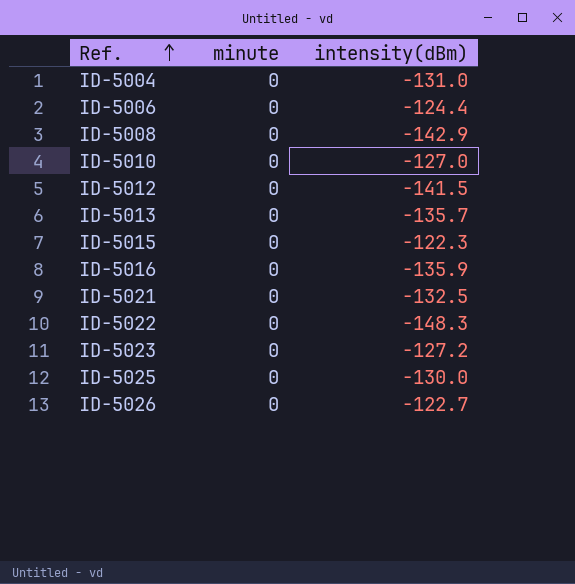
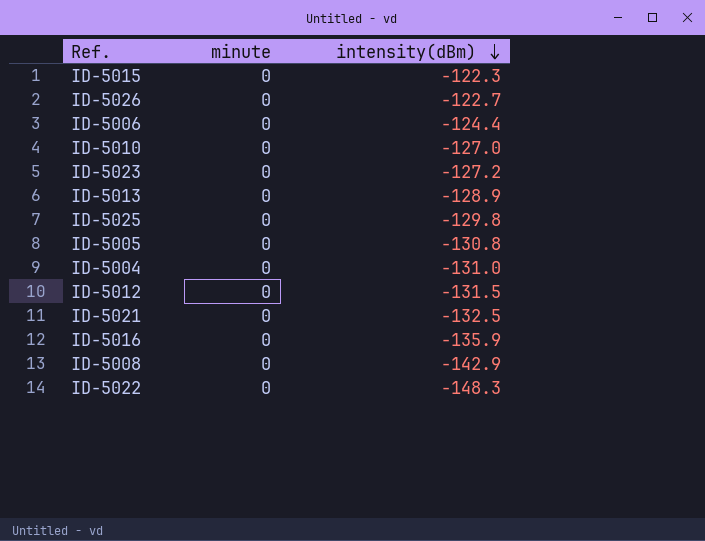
row order: Ref. ascending -> intensity(dBm) descending
ID-5013 | intensity(dBm): -135.7 -> -128.9
ID-5025 | intensity(dBm): -130.0 -> -129.8
row ID-5005: none -> 0 | -130.8
ID-5012 | intensity(dBm): -141.5 -> -131.5

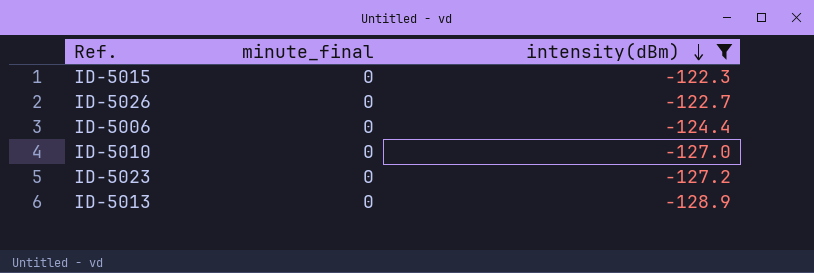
filter: none -> intensity(dBm) >= -128.9
column name: minute -> minute_final

